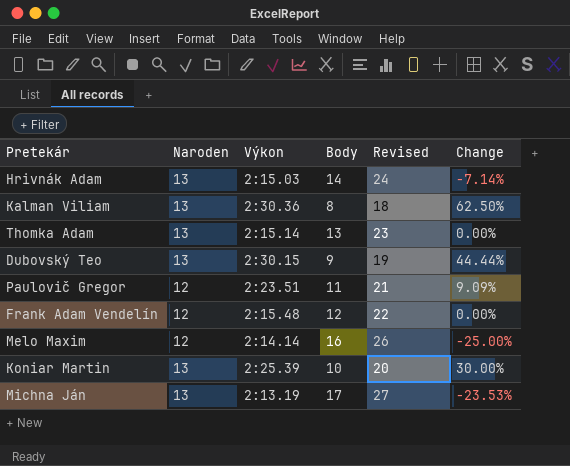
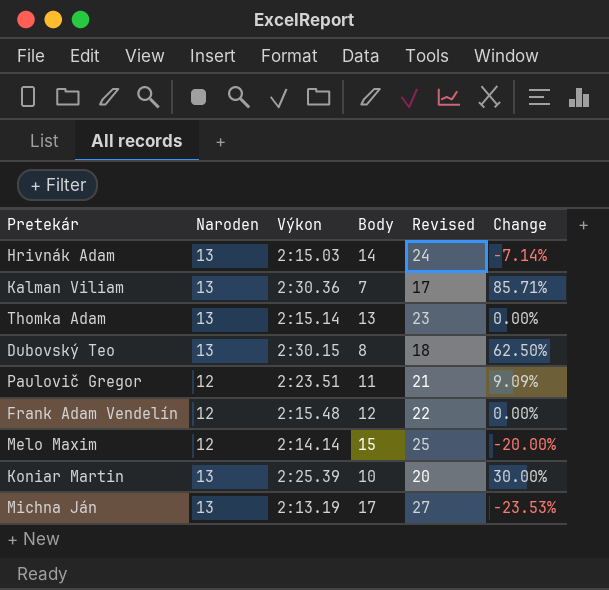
Kalman Viliam | Body: 8 -> 7
Kalman Viliam | Revised: 18 -> 17
Kalman Viliam | Change: 62.50% -> 85.71%
Dubovský Teo | Body: 9 -> 8
Dubovský Teo | Revised: 19 -> 18
Dubovský Teo | Change: 44.44% -> 62.50%
Melo Maxim | Body: 16 -> 15
Melo Maxim | Revised: 26 -> 25
Melo Maxim | Change: -25.00% -> -20.00%

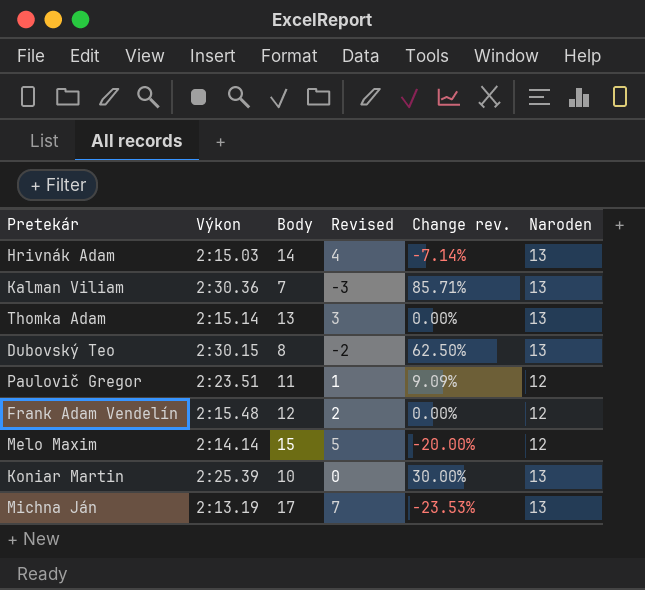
column Revised | formula: [Body] + 10 -> [Body] - 10
column name: Change -> Change rev.
column Naroden | position: 2 -> 6

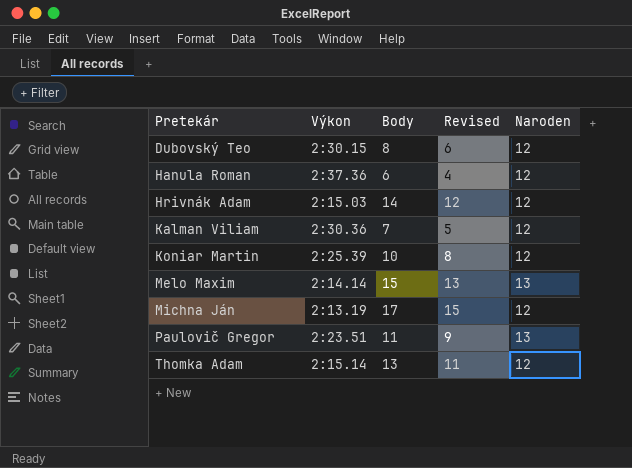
row order: none -> Pretekár ascending
column Change rev. | formula: ([Naroden] - [Body]) / [Body] -> none
column Revised | formula: [Body] - 10 -> [Body] - 2
row Frank Adam Vendelín: 2:15.48 | 12 | 2 | 0.00% | 12 -> none
Dubovský Teo | Naroden: 13 -> 12
row Hanula Roman: none -> 2:37.36 | 6 | 4 | 12
Hrivnák Adam | Naroden: 13 -> 12
Kalman Viliam | Naroden: 13 -> 12
Koniar Martin | Naroden: 13 -> 12
Melo Maxim | Naroden: 12 -> 13
Michna Ján | Naroden: 13 -> 12
Paulovič Gregor | Naroden: 12 -> 13
Thomka Adam | Naroden: 13 -> 12

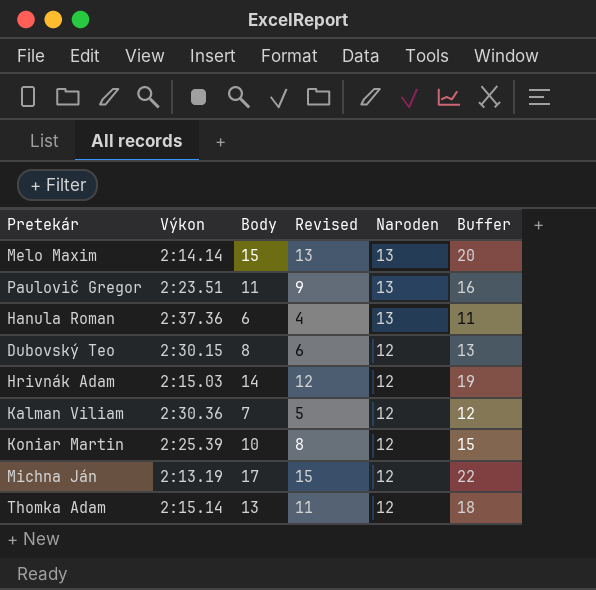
row order: Pretekár ascending -> Naroden descending
column Buffer | formula: none -> [Body] + 5
Hanula Roman | Naroden: 12 -> 13

